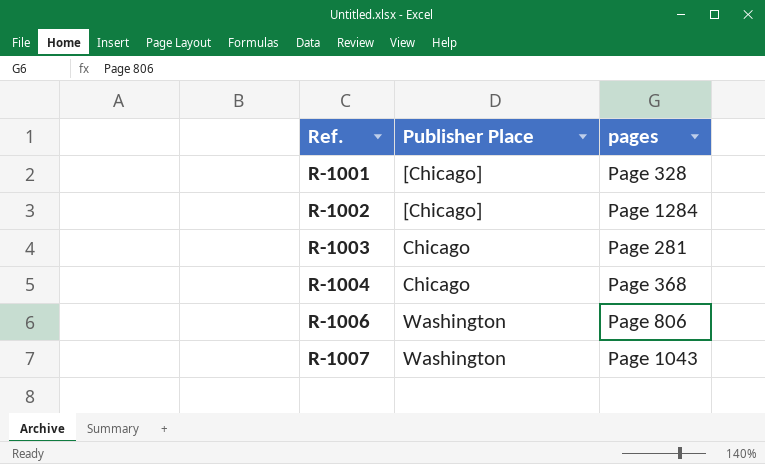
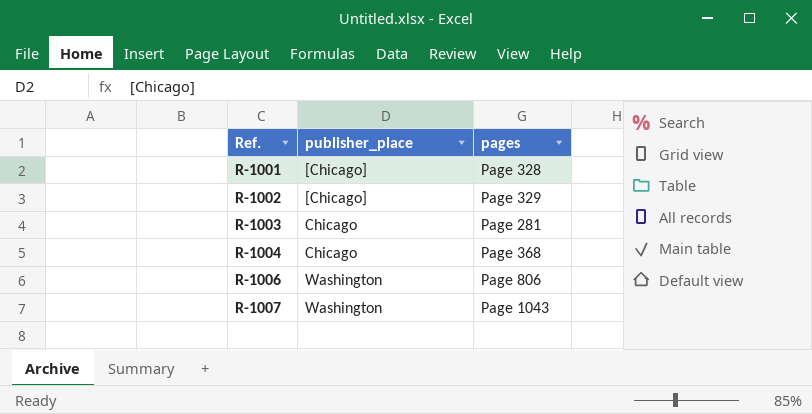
column name: Publisher Place -> publisher_place
R-1002 | pages: Page 1284 -> Page 329

